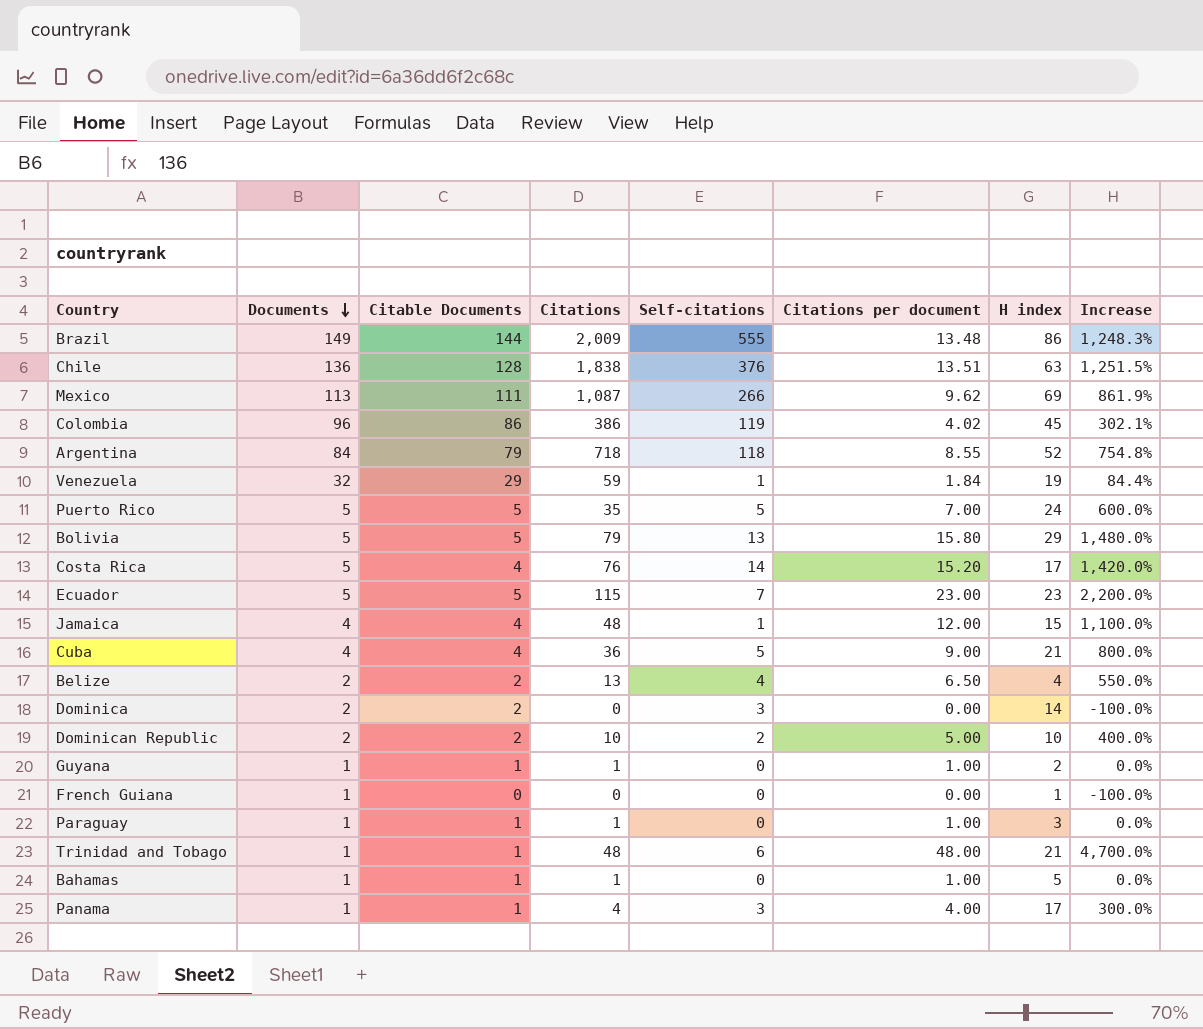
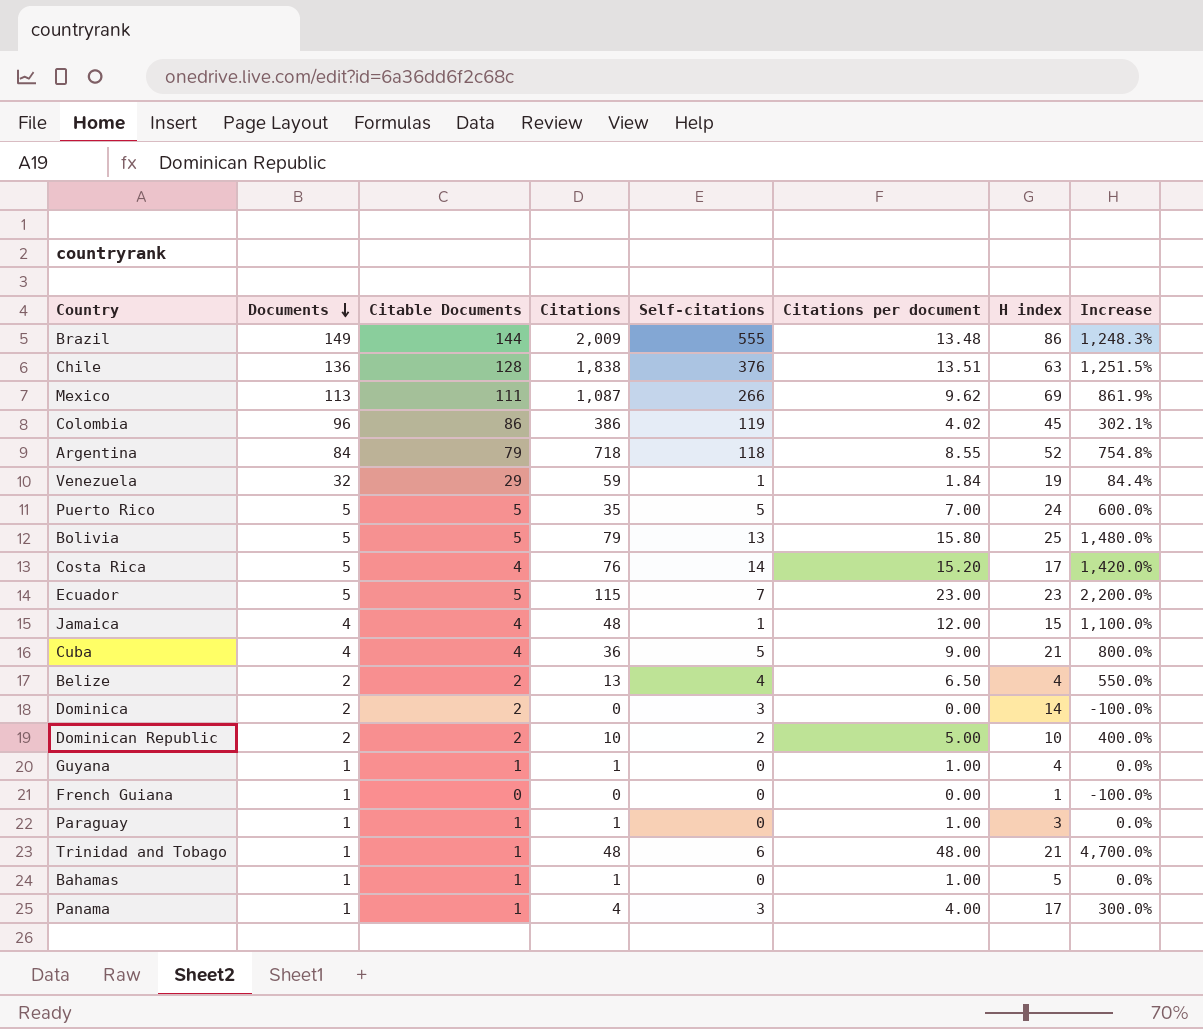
Bolivia | H index: 29 -> 25
Guyana | H index: 2 -> 4

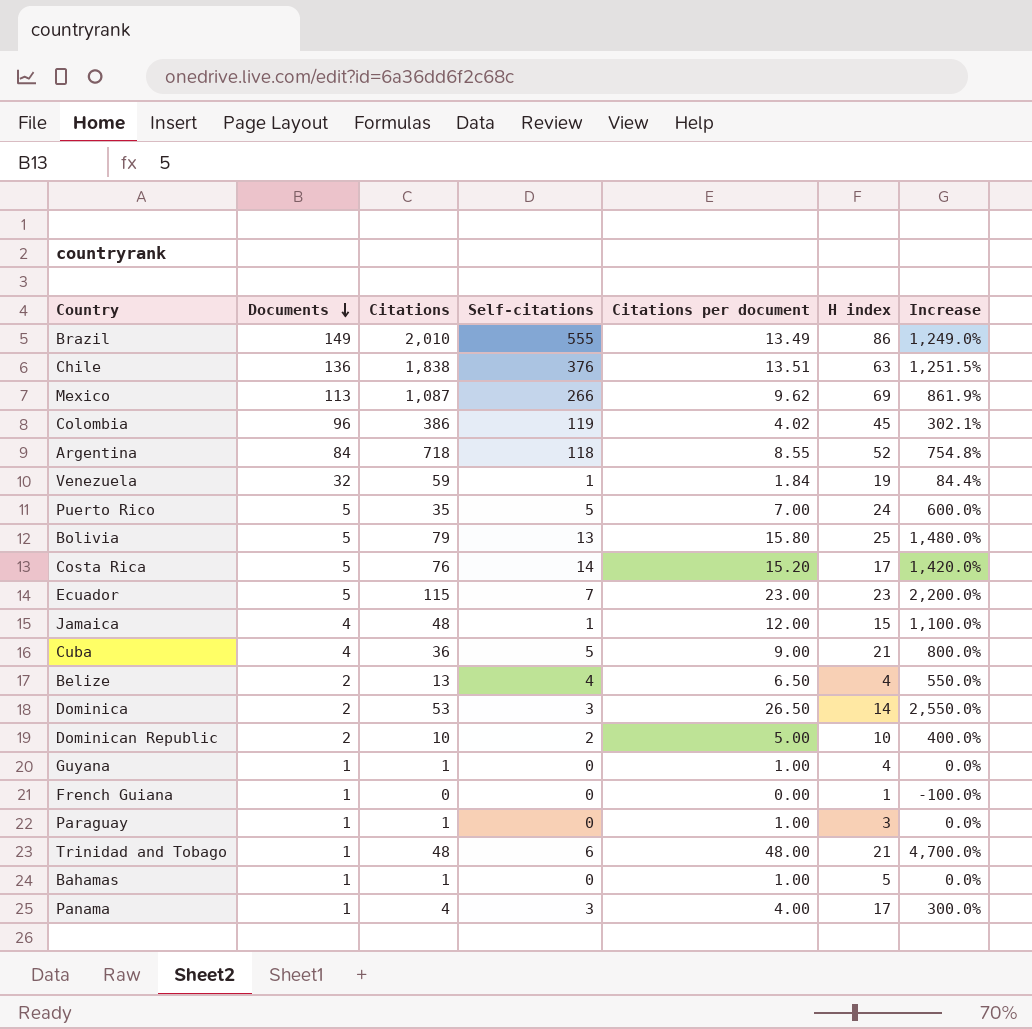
column Citable Documents | position: 3 -> none
Brazil | Citations: 2,009 -> 2,010
Brazil | Citations per document: 13.48 -> 13.49
Brazil | Increase: 1,248.3% -> 1,249.0%
Dominica | Citations: 0 -> 53
Dominica | Citations per document: 0.00 -> 26.50
Dominica | Increase: -100.0% -> 2,550.0%

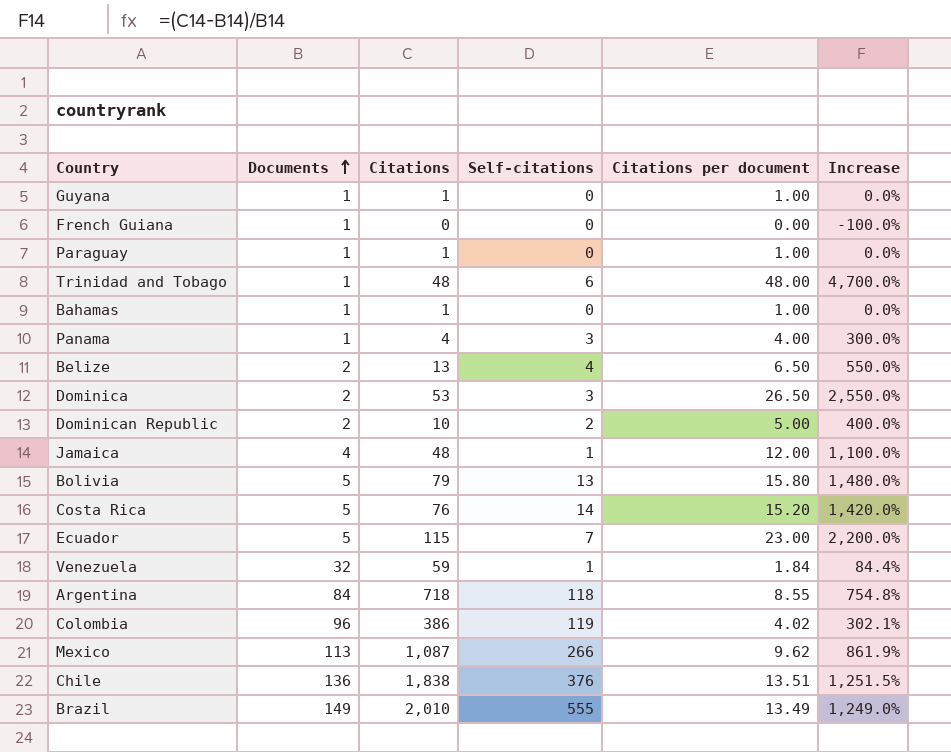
row order: Documents descending -> Documents ascending
column H index | position: 6 -> none
row Puerto Rico: 5 | 35 | 5 | 7.00 | 24 | 600.0% -> none
row Cuba: 4 | 36 | 5 | 9.00 | 21 | 800.0% -> none

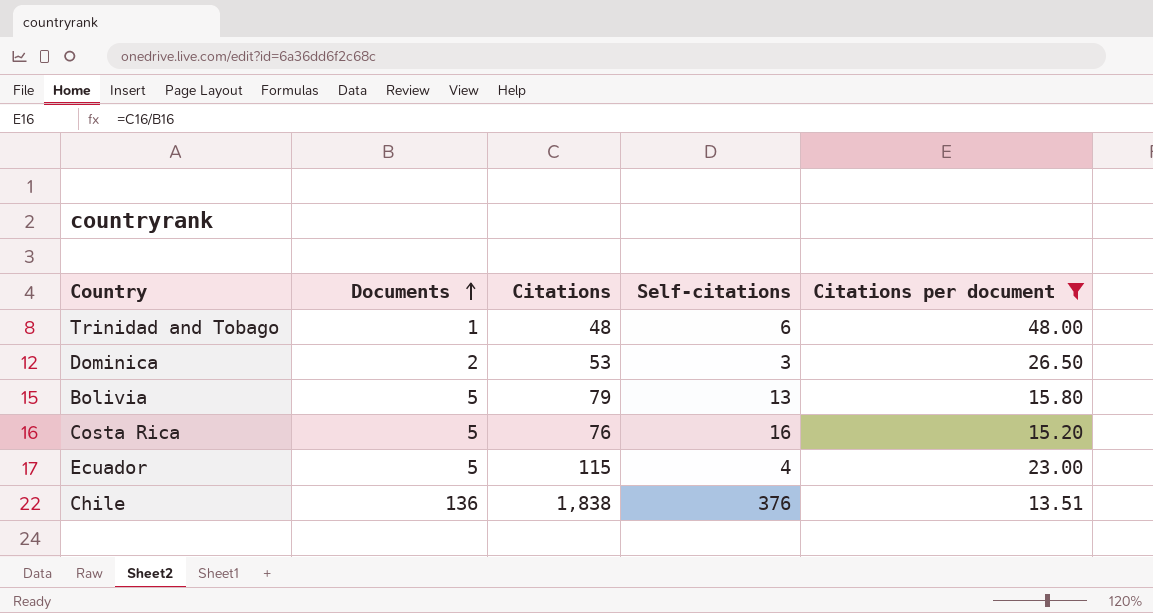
filter: none -> Citations per document >= 13.51
column Increase | formula: ([Citations] - [Documents]) / [Documents] -> none
Costa Rica | Self-citations: 14 -> 16
Ecuador | Self-citations: 7 -> 4

